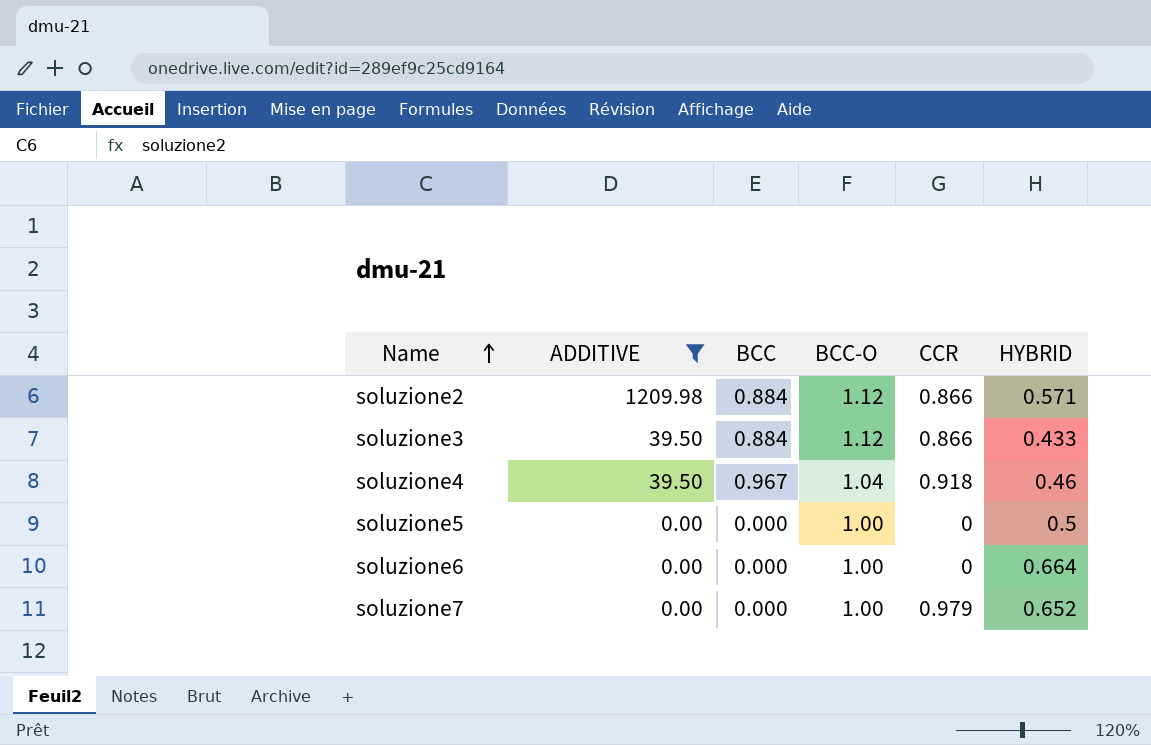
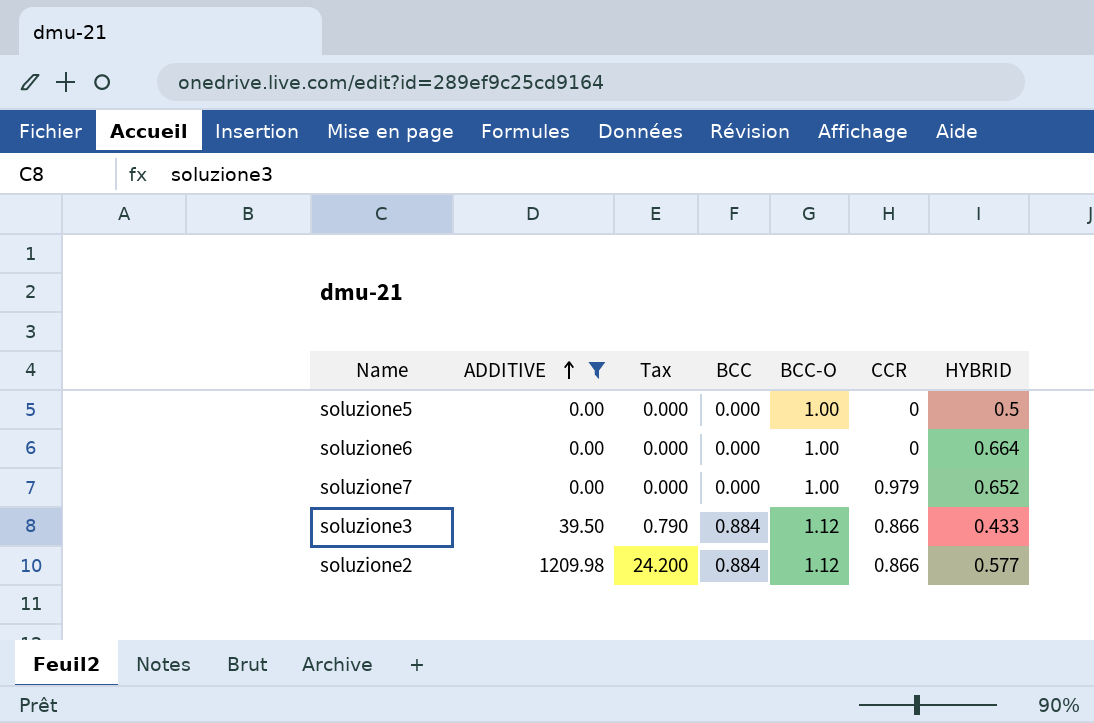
row order: Name ascending -> ADDITIVE ascending
column Tax | formula: none -> [ADDITIVE] * 0.02
row soluzione4: 39.50 | 0.967 | 1.04 | 0.918 | 0.46 -> none
soluzione2 | HYBRID: 0.571 -> 0.577

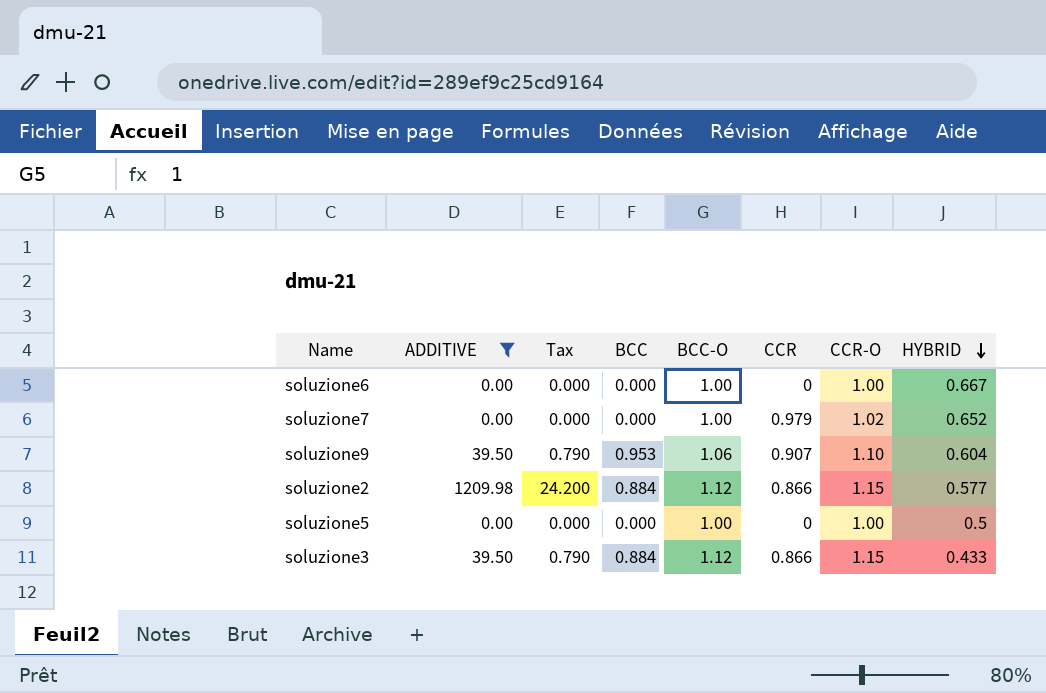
row order: ADDITIVE ascending -> HYBRID descending
column CCR-O | position: none -> 7
soluzione6 | HYBRID: 0.664 -> 0.667
row soluzione9: none -> 39.50 | 0.790 | 0.953 | 1.06 | 0.907 | 1.10 | 0.604

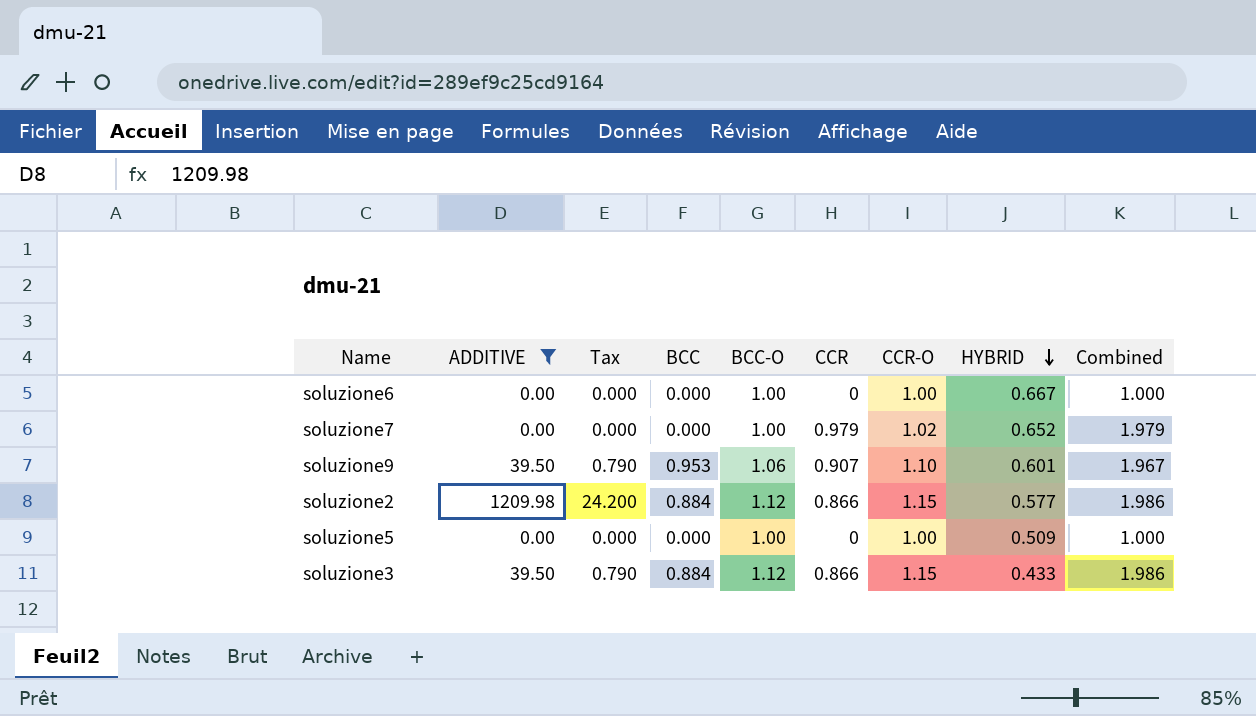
column Combined | formula: none -> [BCC-O] + [CCR]
soluzione9 | HYBRID: 0.604 -> 0.601
soluzione5 | HYBRID: 0.5 -> 0.509

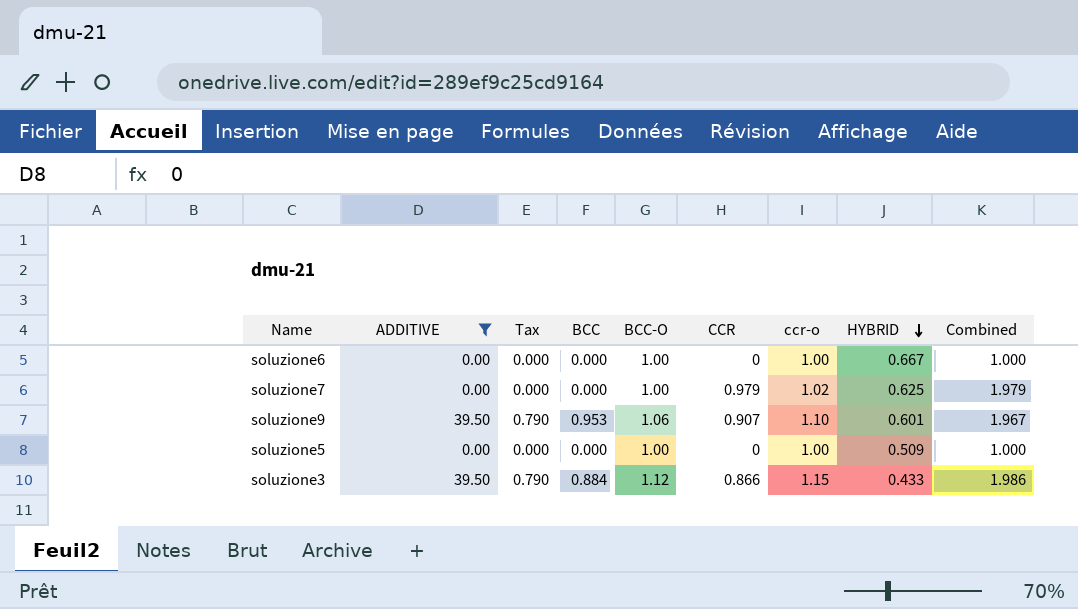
column name: CCR-O -> ccr-o
row soluzione2: 1209.98 | 24.200 | 0.884 | 1.12 | 0.866 | 1.15 | 0.577 | 1.986 -> none
soluzione7 | HYBRID: 0.652 -> 0.625

